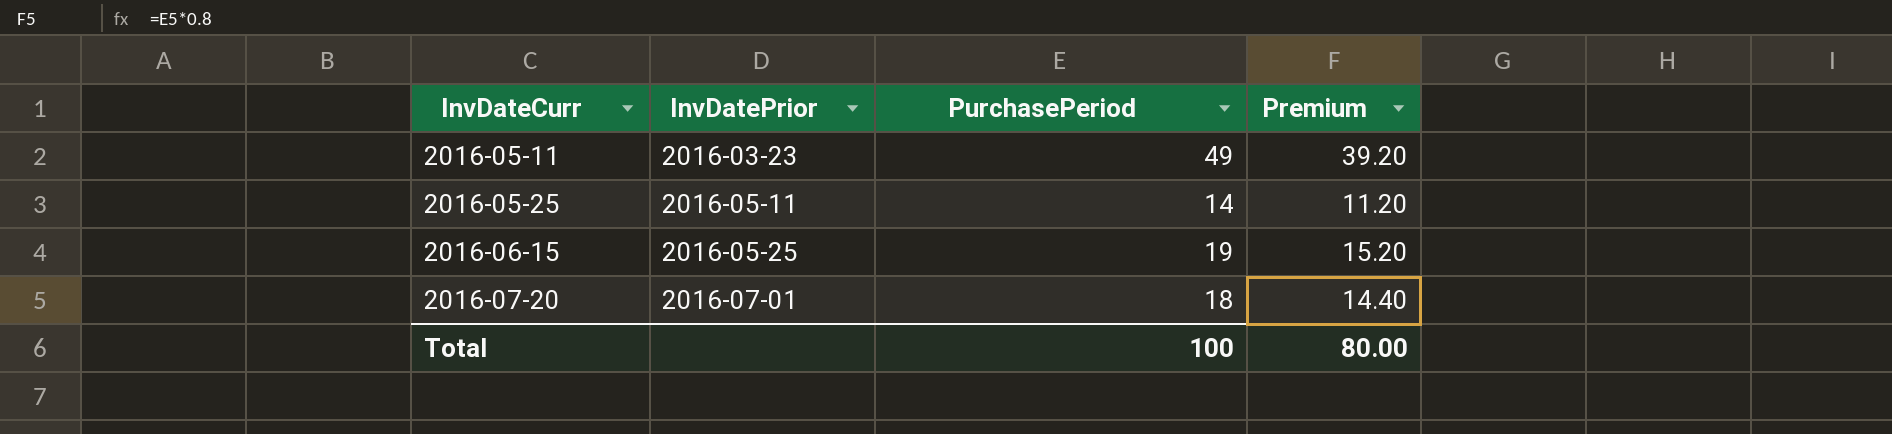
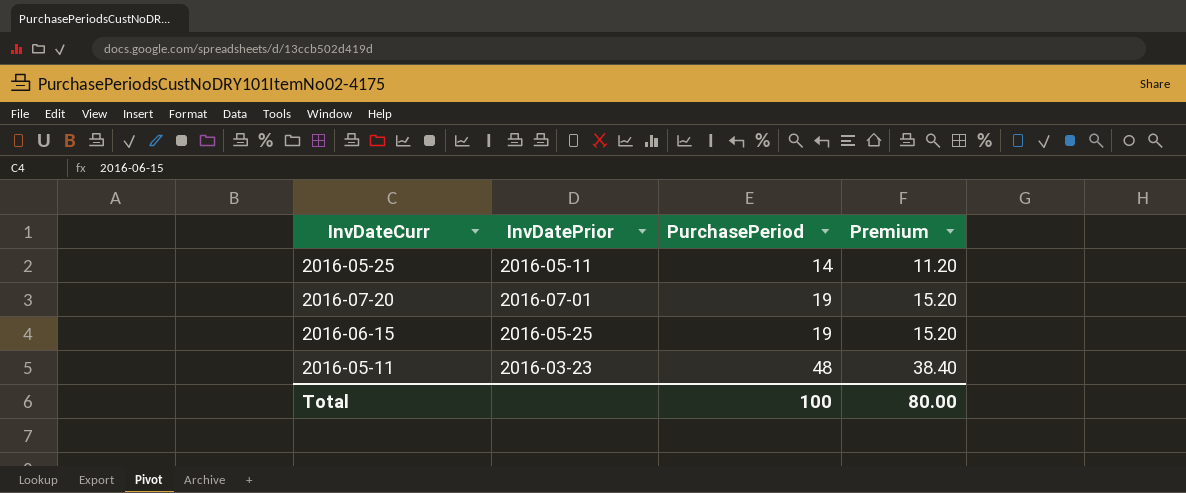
row order: InvDateCurr ascending -> PurchasePeriod ascending
2016-07-20 | PurchasePeriod: 18 -> 19
2016-07-20 | Premium: 14.40 -> 15.20
2016-05-11 | PurchasePeriod: 49 -> 48
2016-05-11 | Premium: 39.20 -> 38.40

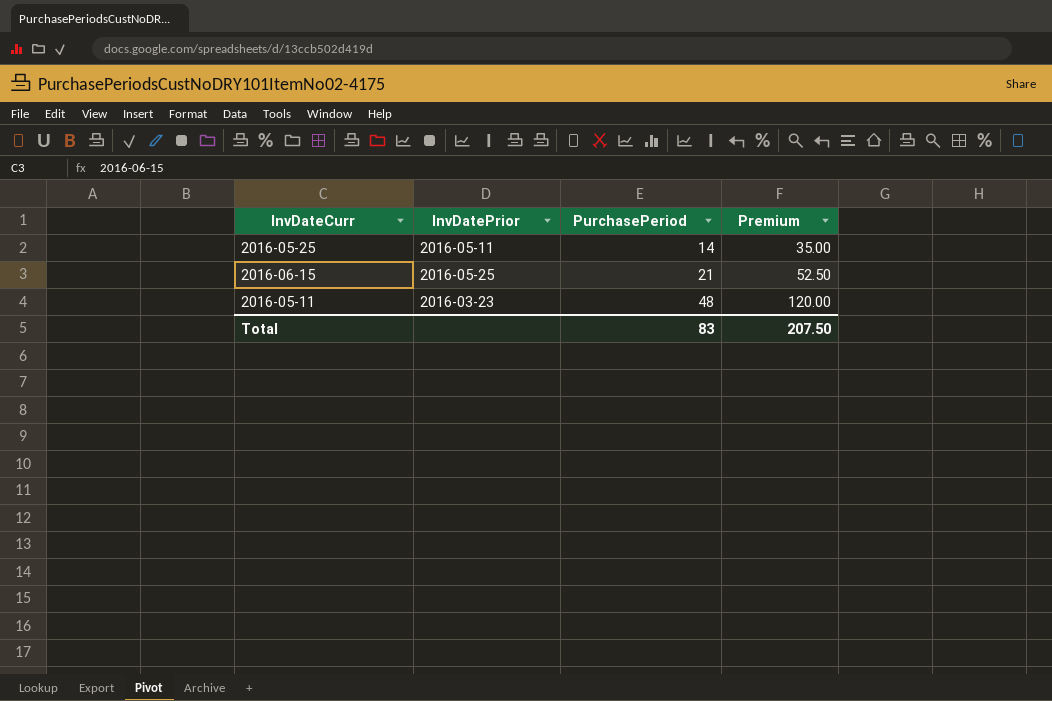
column Premium | formula: [PurchasePeriod] * 0.8 -> [PurchasePeriod] * 2.5
row 2016-07-20: 2016-07-01 | 19 | 15.20 -> none
2016-06-15 | PurchasePeriod: 19 -> 21
Total | PurchasePeriod: 100 -> 83
Total | Premium: 80.00 -> 207.50

